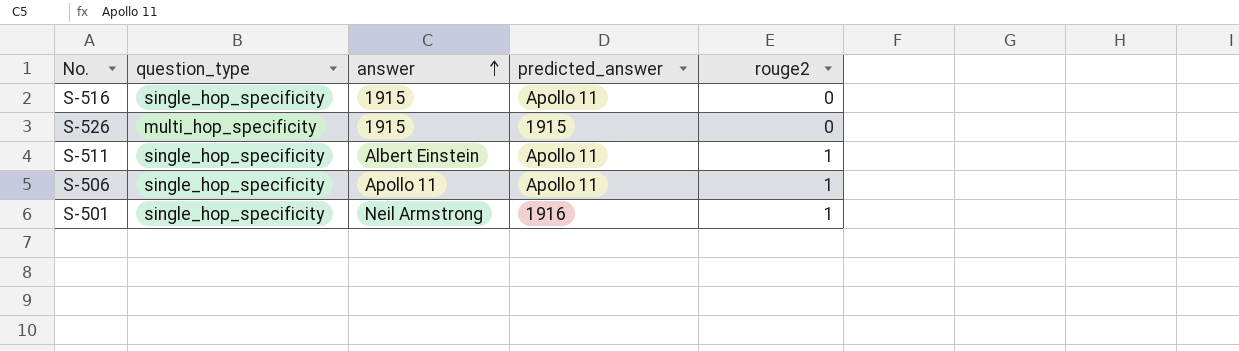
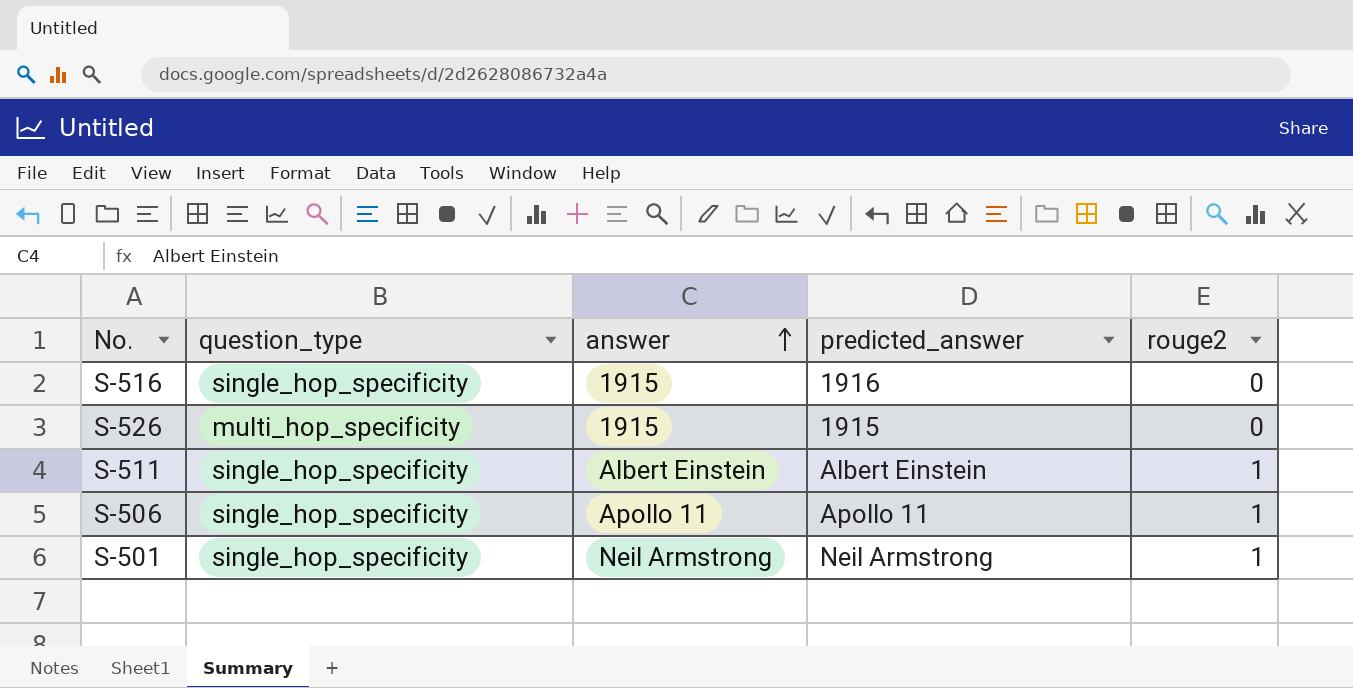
S-516 | predicted_answer: Apollo 11 -> 1916
S-511 | predicted_answer: Apollo 11 -> Albert Einstein
S-501 | predicted_answer: 1916 -> Neil Armstrong

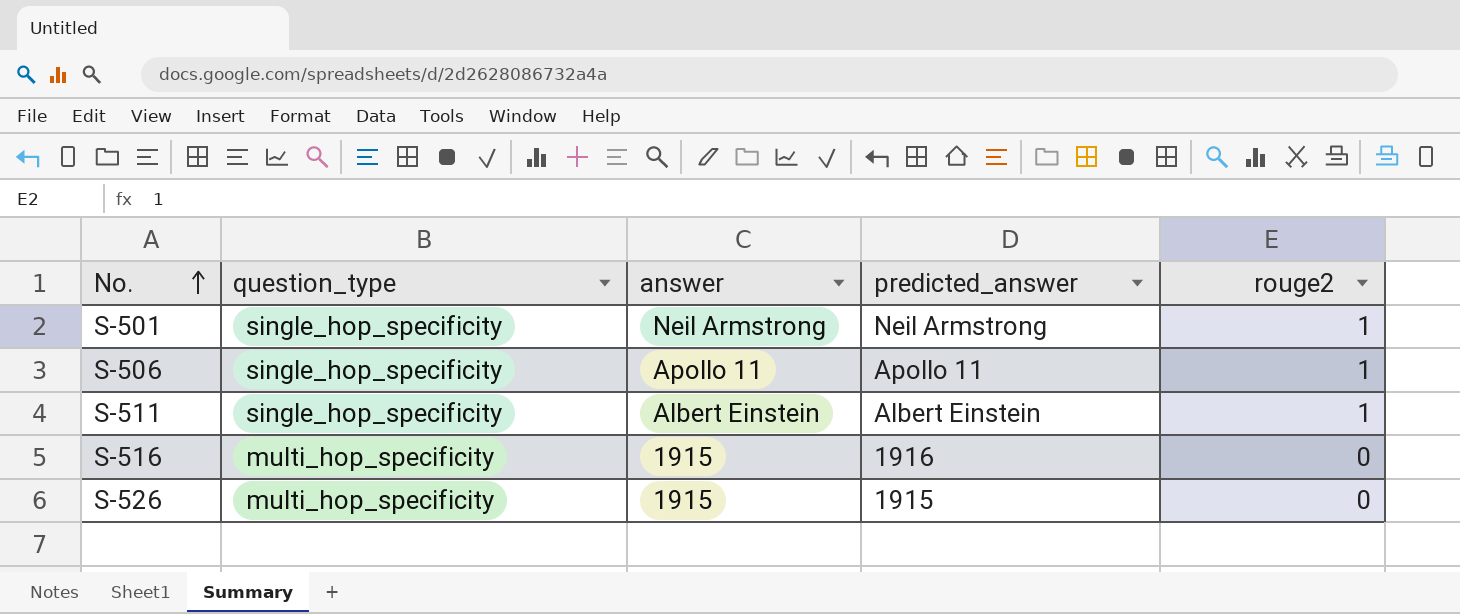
row order: answer ascending -> No. ascending
S-516 | question_type: single_hop_specificity -> multi_hop_specificity

